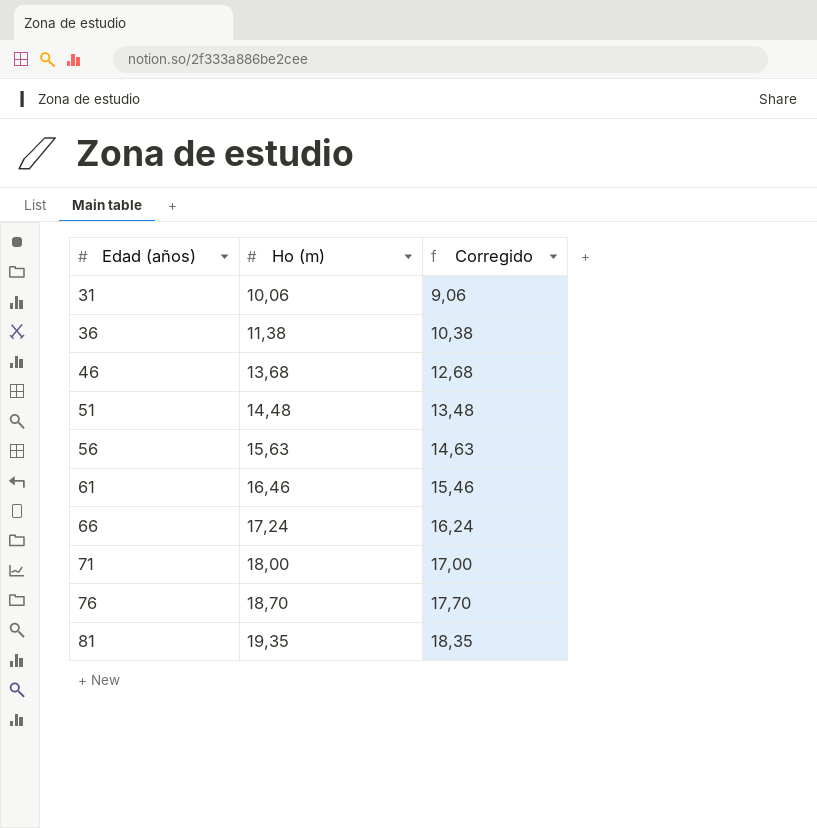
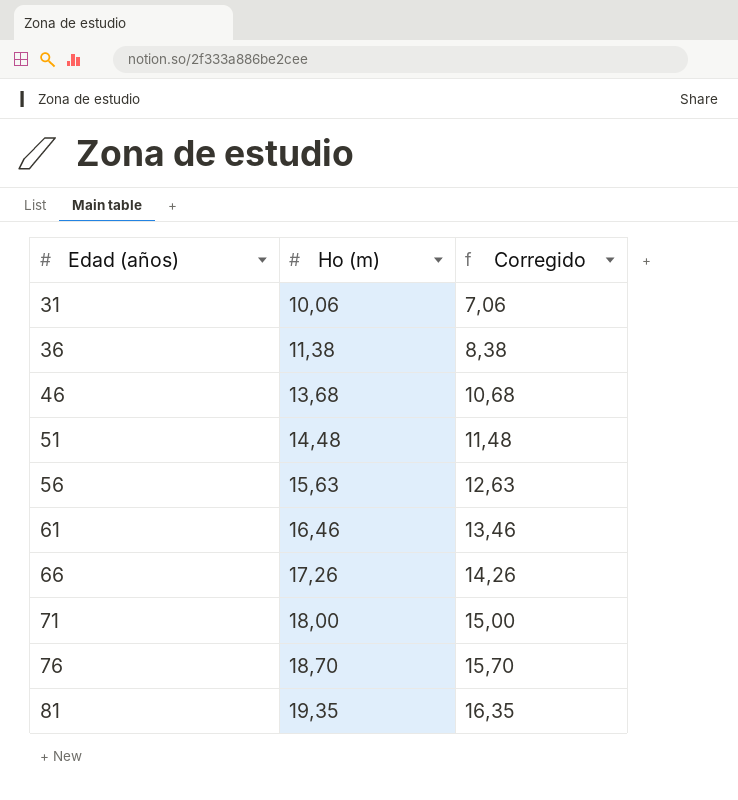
column Corregido | formula: [Ho (m)] - 1 -> [Ho (m)] - 3
66 | Ho (m): 17,24 -> 17,26

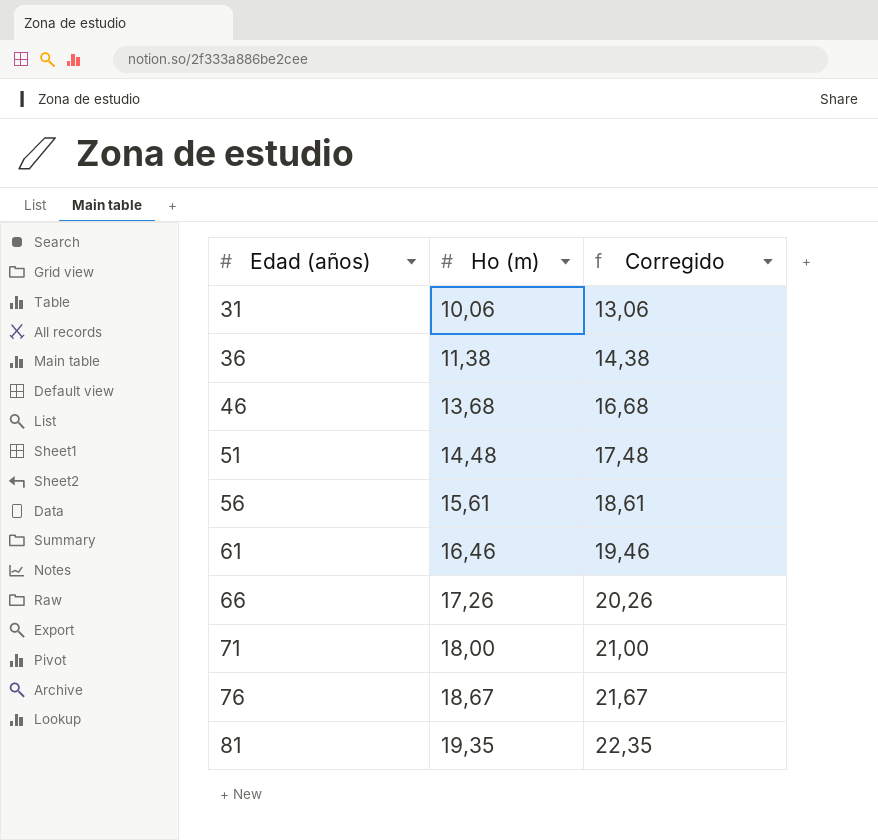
column Corregido | formula: [Ho (m)] - 3 -> [Ho (m)] + 3
56 | Ho (m): 15,63 -> 15,61
76 | Ho (m): 18,70 -> 18,67

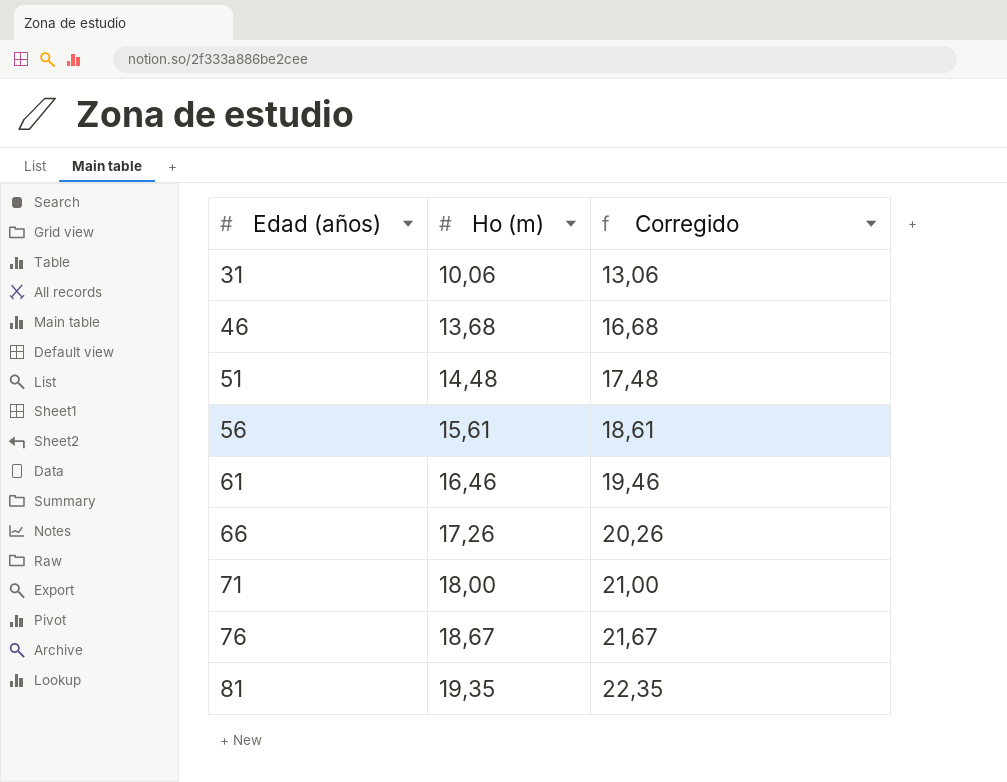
row 36: 11,38 | 14,38 -> none

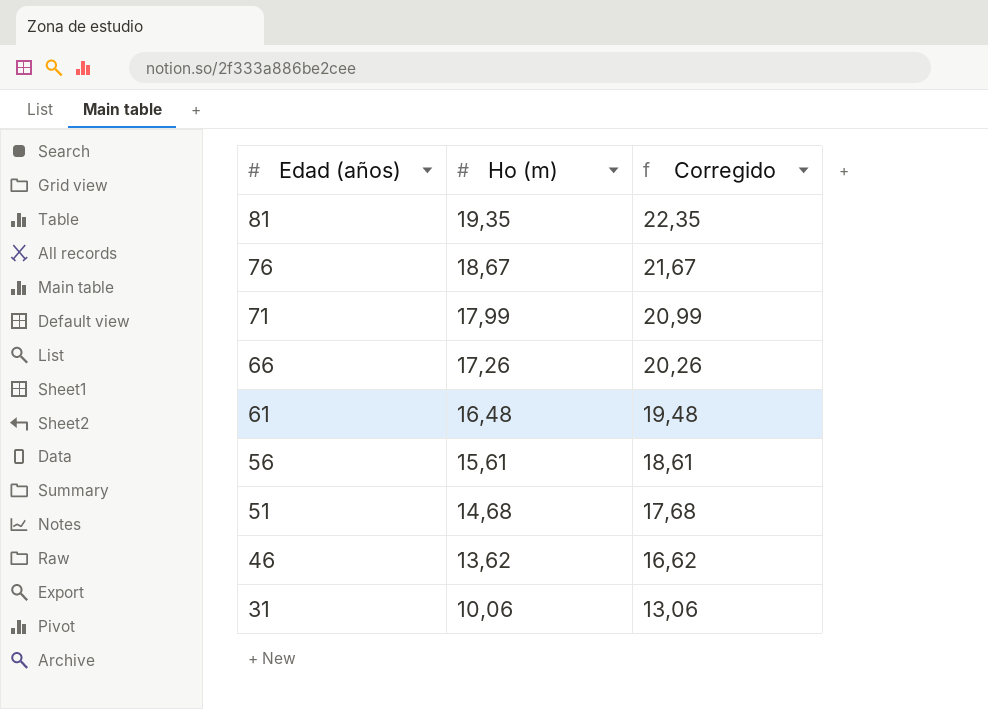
row order: Edad (años) ascending -> Edad (años) descending
71 | Ho (m): 18,00 -> 17,99
71 | Corregido: 21,00 -> 20,99
61 | Ho (m): 16,46 -> 16,48
61 | Corregido: 19,46 -> 19,48
51 | Ho (m): 14,48 -> 14,68
51 | Corregido: 17,48 -> 17,68
46 | Ho (m): 13,68 -> 13,62
46 | Corregido: 16,68 -> 16,62

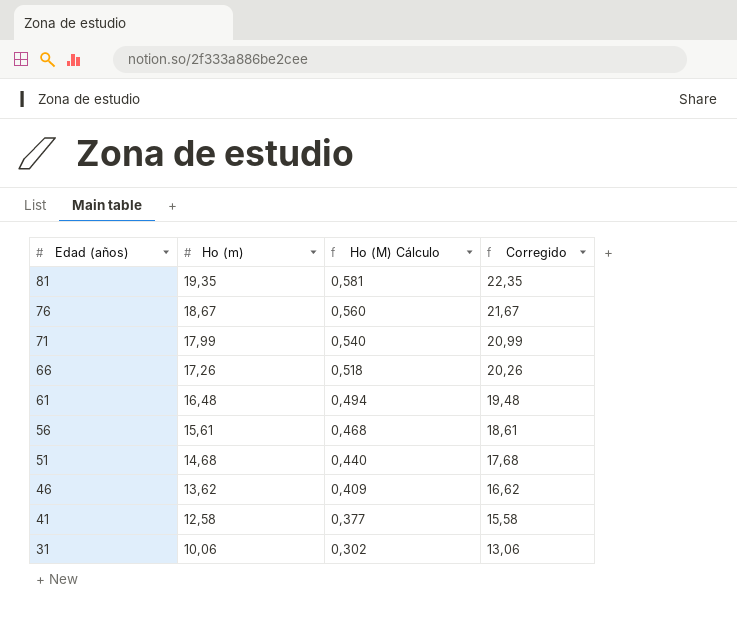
column Ho (M) Cálculo | formula: none -> [Ho (m)] * 0,03
row 41: none -> 12,58 | 0,377 | 15,58

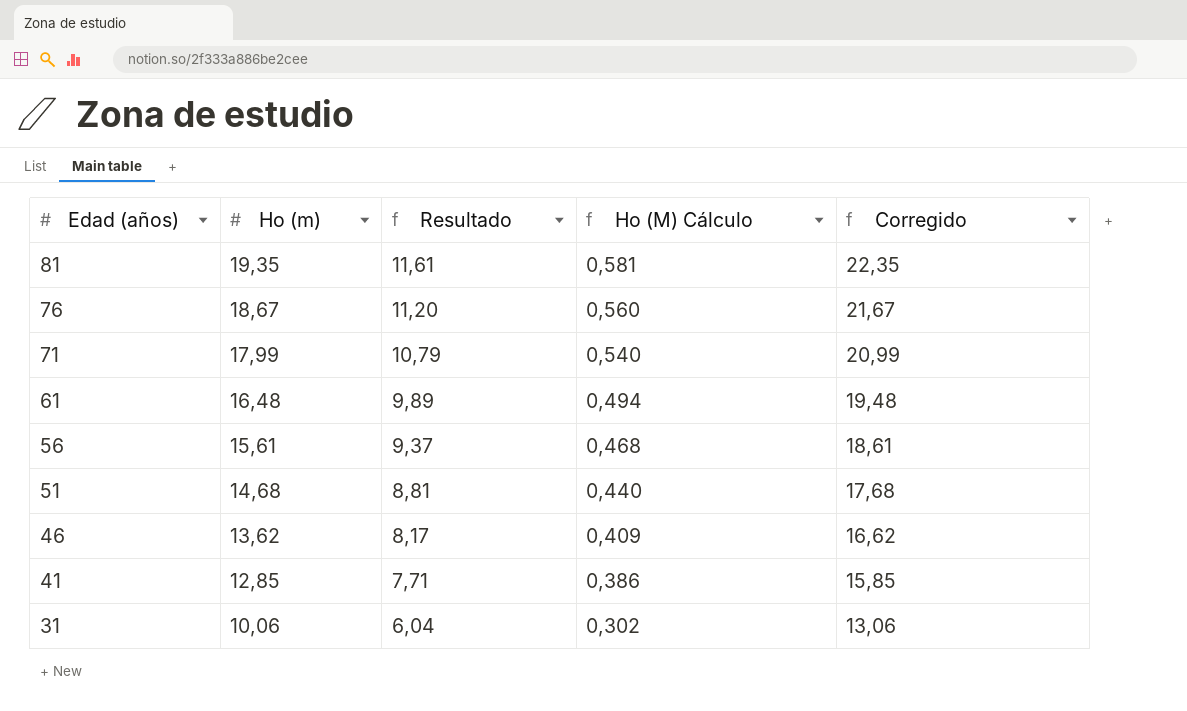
column Resultado | formula: none -> [Ho (m)] * 0,6
row 66: 17,26 | 0,518 | 20,26 -> none
41 | Ho (m): 12,58 -> 12,85
41 | Ho (M) Cálculo: 0,377 -> 0,386
41 | Corregido: 15,58 -> 15,85

